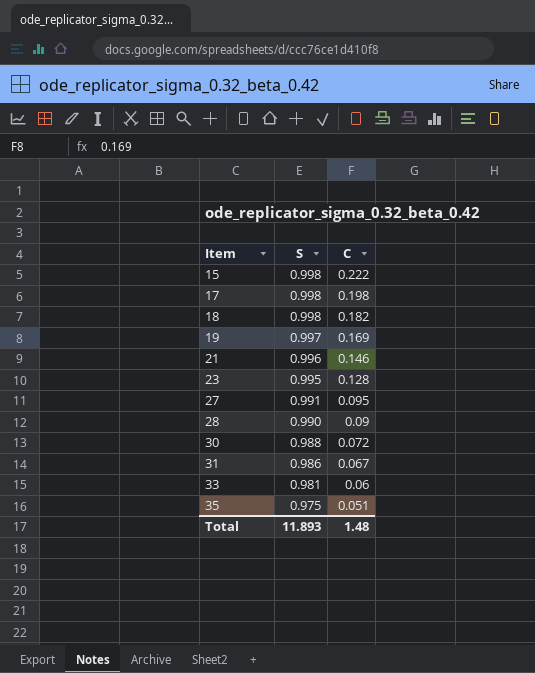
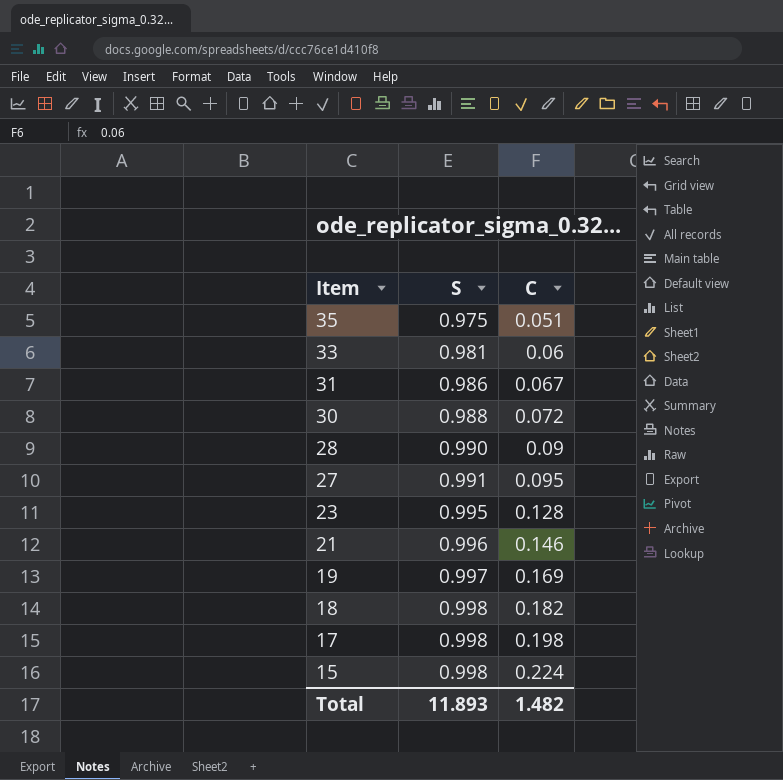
row order: Item ascending -> Item descending
15 | C: 0.222 -> 0.224
Total | C: 1.48 -> 1.482

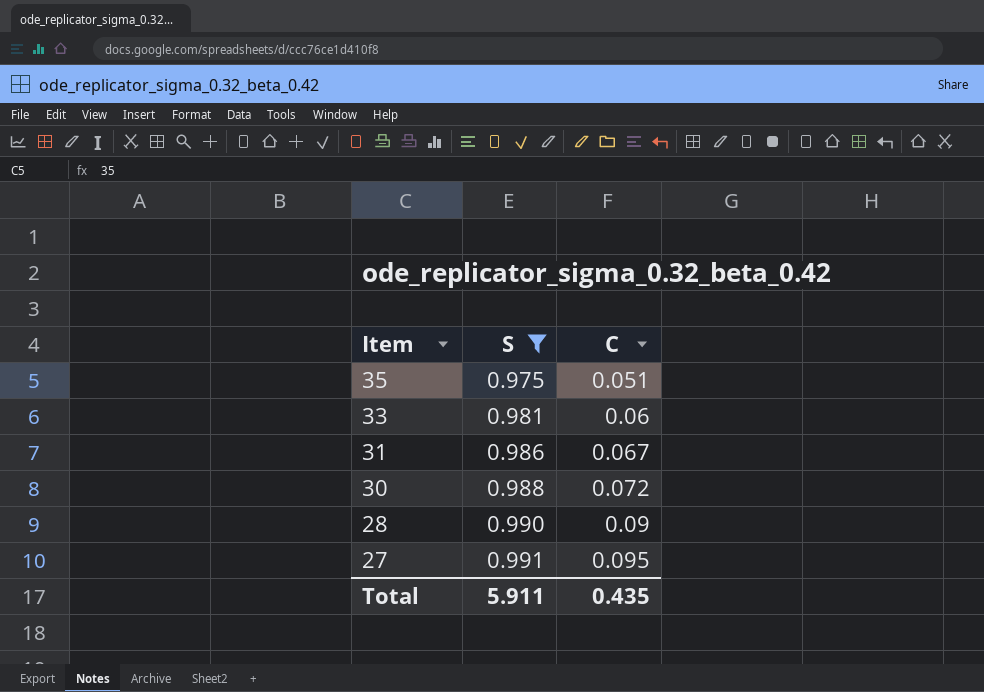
filter: none -> S <= 0.991
Total | S: 11.893 -> 5.911
Total | C: 1.482 -> 0.435

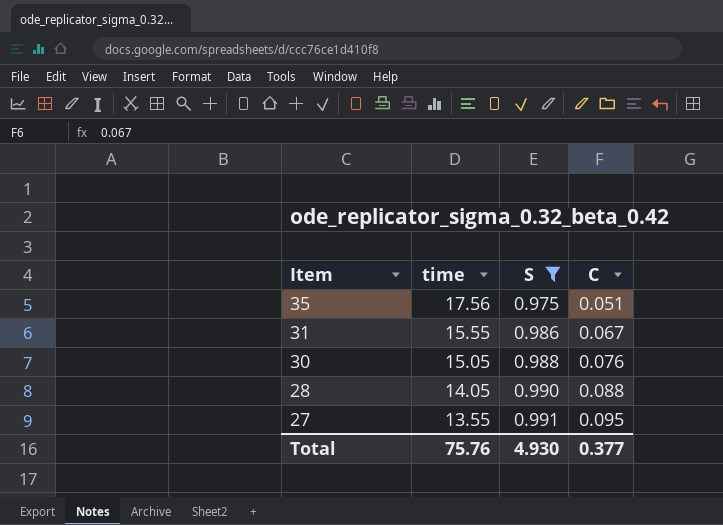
column time | position: none -> 2
row 33: 0.981 | 0.06 -> none
30 | C: 0.072 -> 0.076
28 | C: 0.09 -> 0.088
Total | S: 5.911 -> 4.930
Total | C: 0.435 -> 0.377

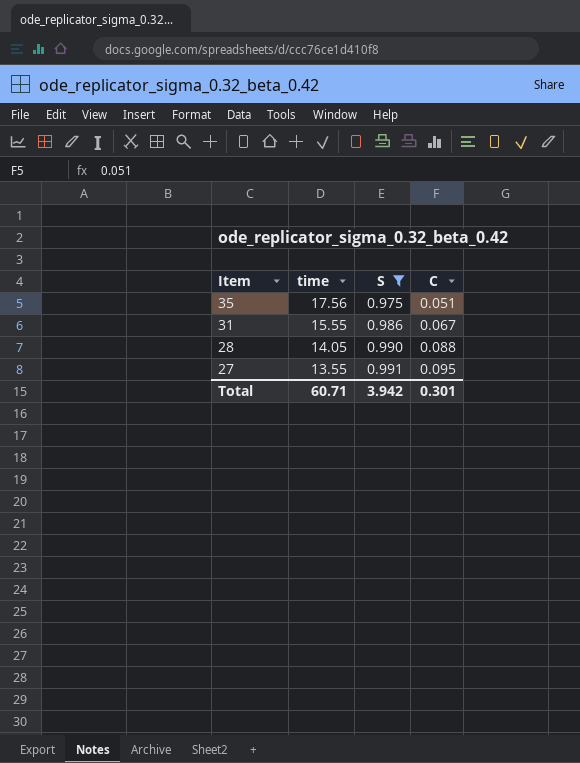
row 30: 15.05 | 0.988 | 0.076 -> none
Total | time: 75.76 -> 60.71
Total | S: 4.930 -> 3.942
Total | C: 0.377 -> 0.301

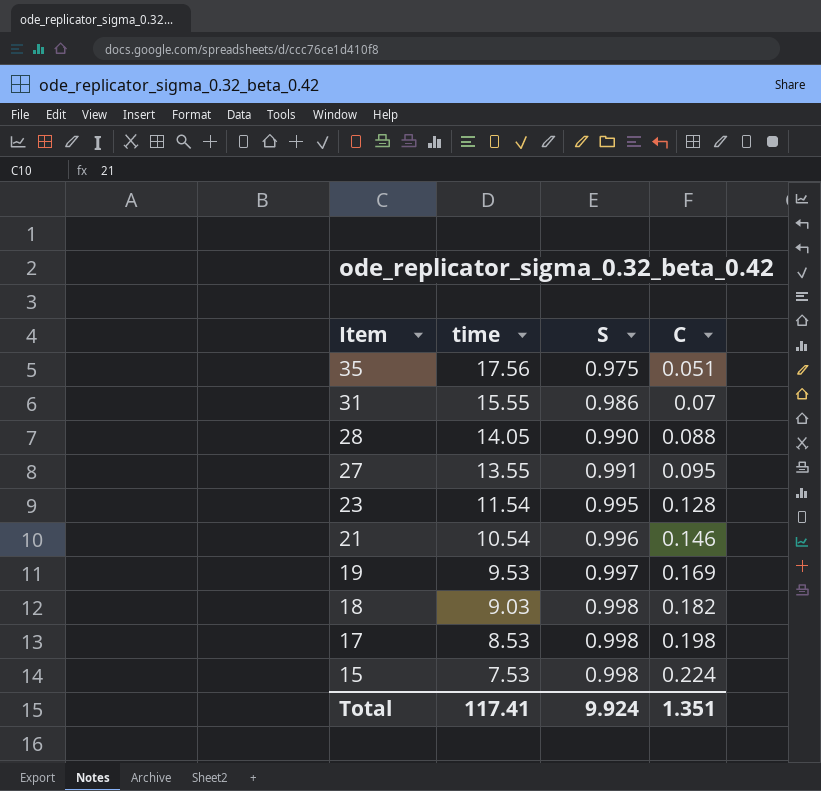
filter: S <= 0.991 -> none
31 | C: 0.067 -> 0.07
Total | time: 60.71 -> 117.41
Total | S: 3.942 -> 9.924
Total | C: 0.301 -> 1.351

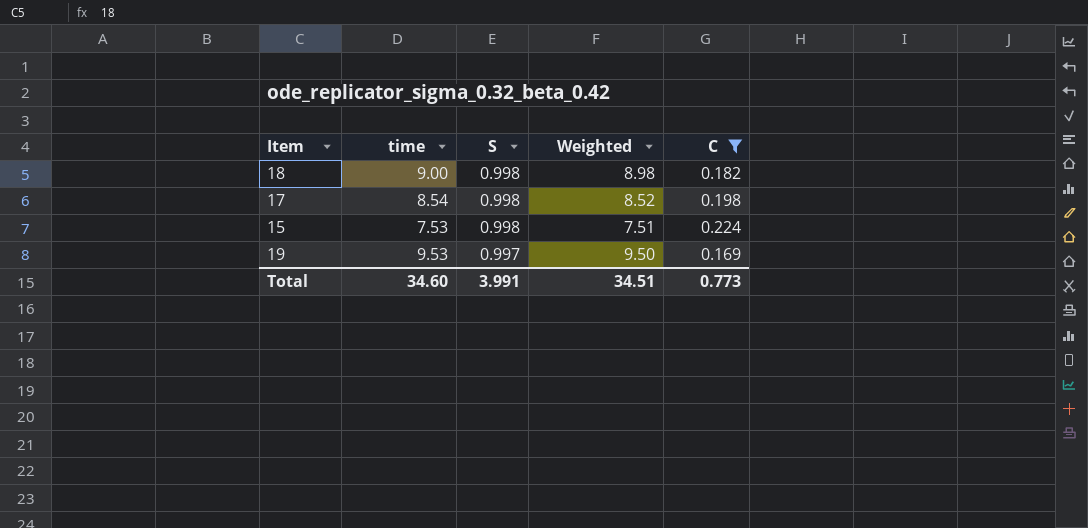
filter: none -> C >= 0.169
row order: Item descending -> S descending
column Weighted | formula: none -> [time] * [S]
18 | time: 9.03 -> 9.00
17 | time: 8.53 -> 8.54
Total | time: 117.41 -> 34.60
Total | S: 9.924 -> 3.991
Total | C: 1.351 -> 0.773

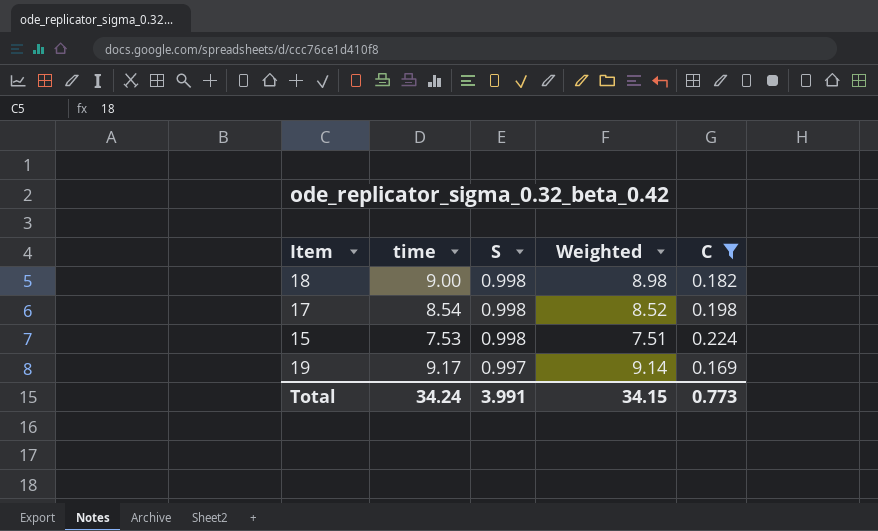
19 | time: 9.53 -> 9.17
19 | Weighted: 9.50 -> 9.14
Total | time: 34.60 -> 34.24
Total | Weighted: 34.51 -> 34.15

